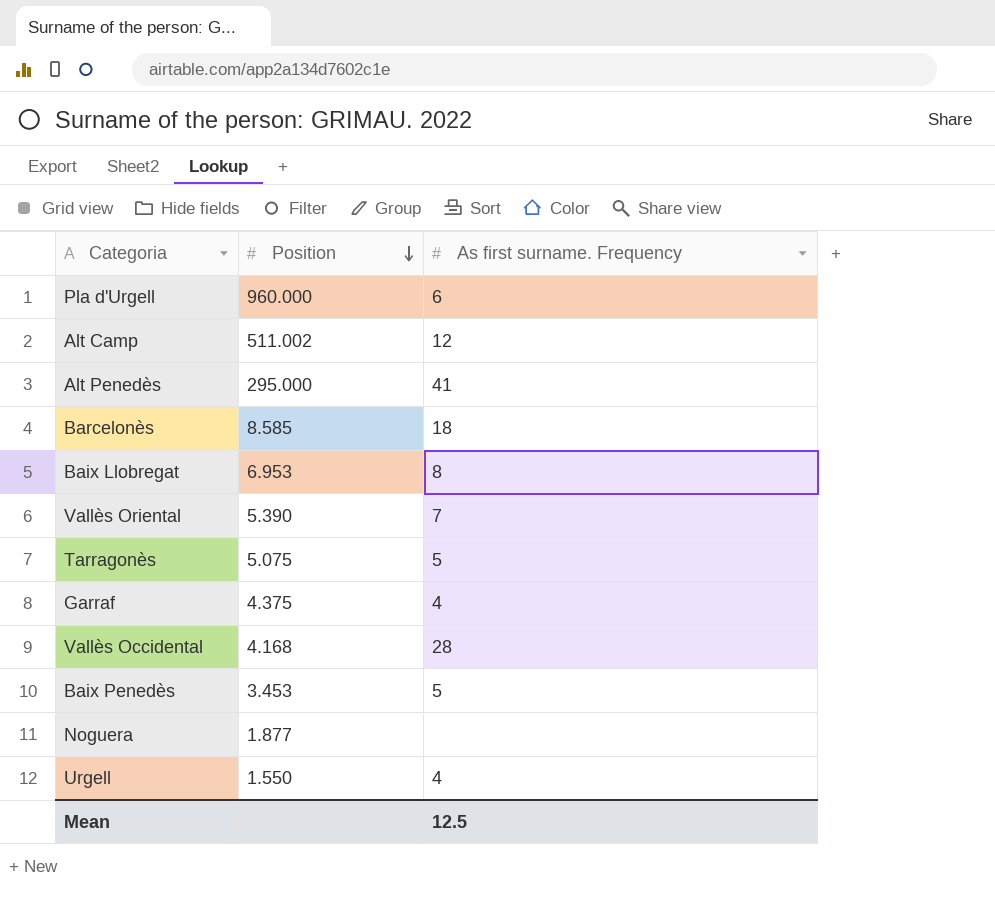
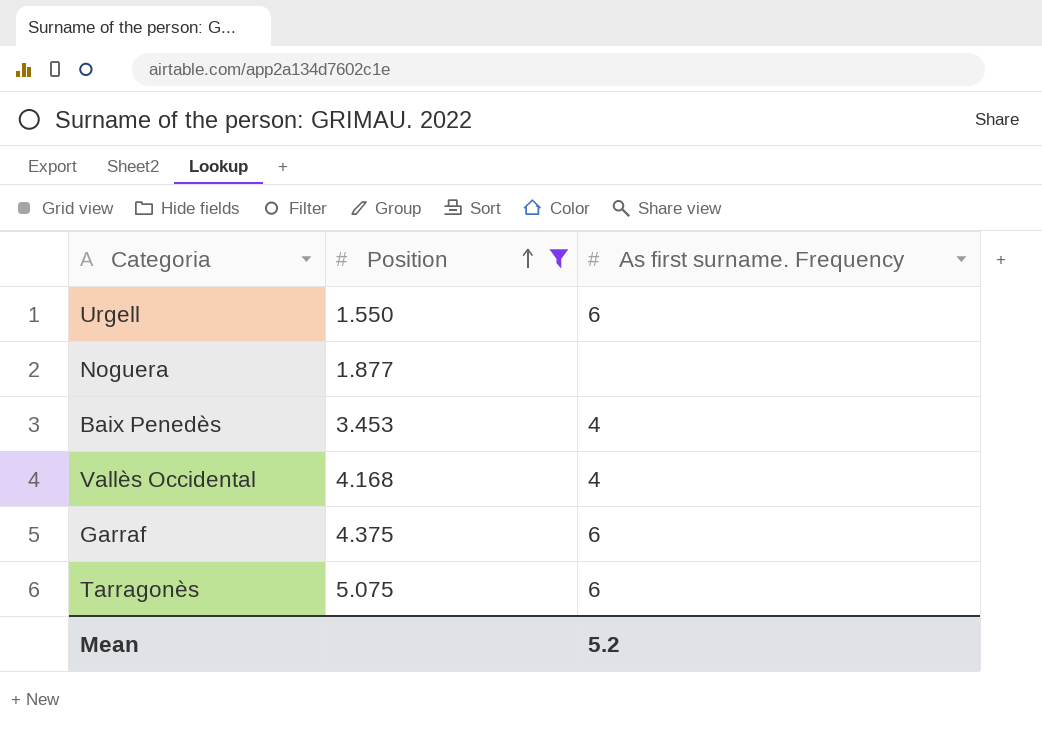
filter: none -> Position <= 5.075
row order: Position descending -> Position ascending
Urgell | As first surname. Frequency: 4 -> 6
Baix Penedès | As first surname. Frequency: 5 -> 4
Vallès Occidental | As first surname. Frequency: 28 -> 4
Garraf | As first surname. Frequency: 4 -> 6
Tarragonès | As first surname. Frequency: 5 -> 6
Mean | As first surname. Frequency: 12.5 -> 5.2

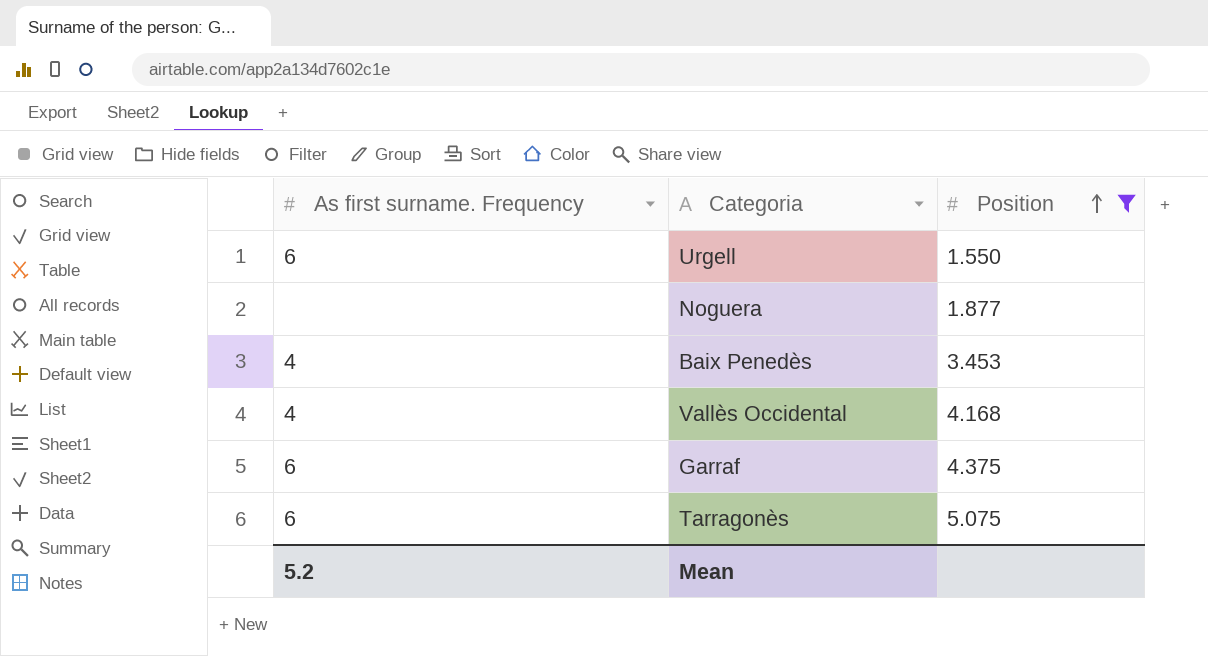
column As first surname. Frequency | position: 3 -> 1

